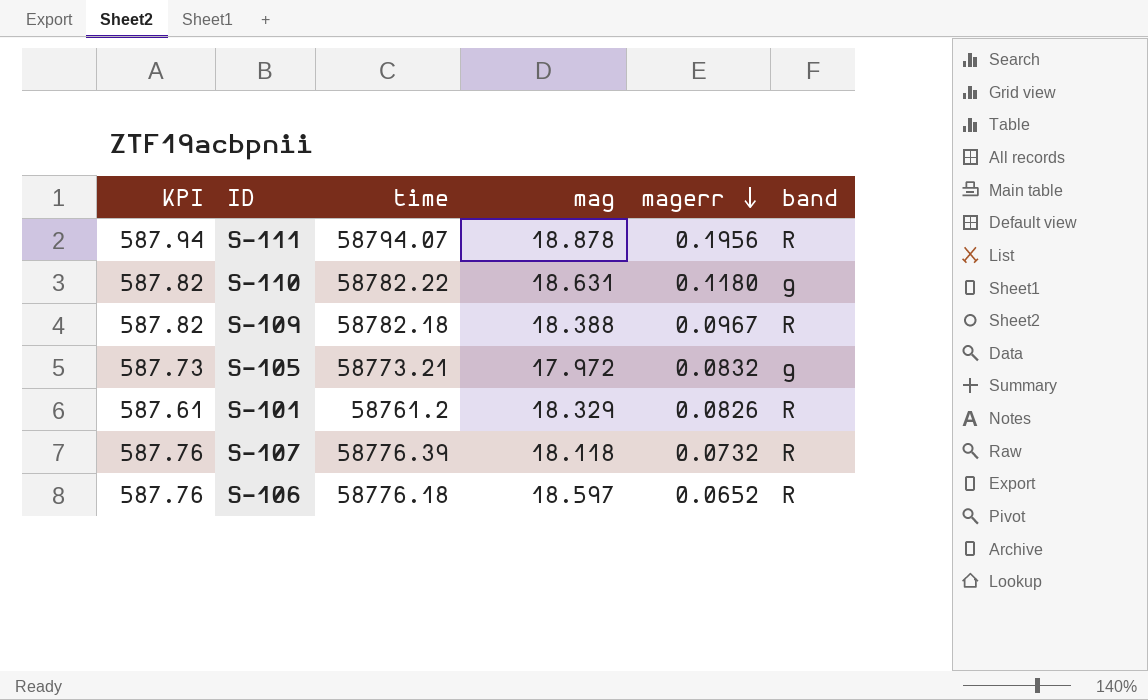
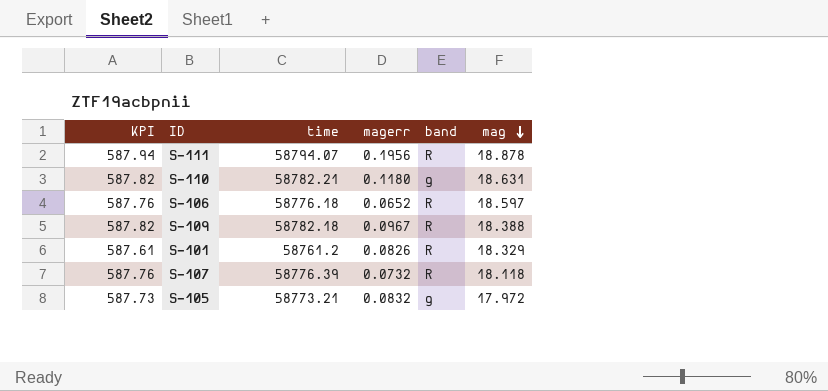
row order: magerr descending -> mag descending
column mag | position: 4 -> 6
S-110 | time: 58782.22 -> 58782.21

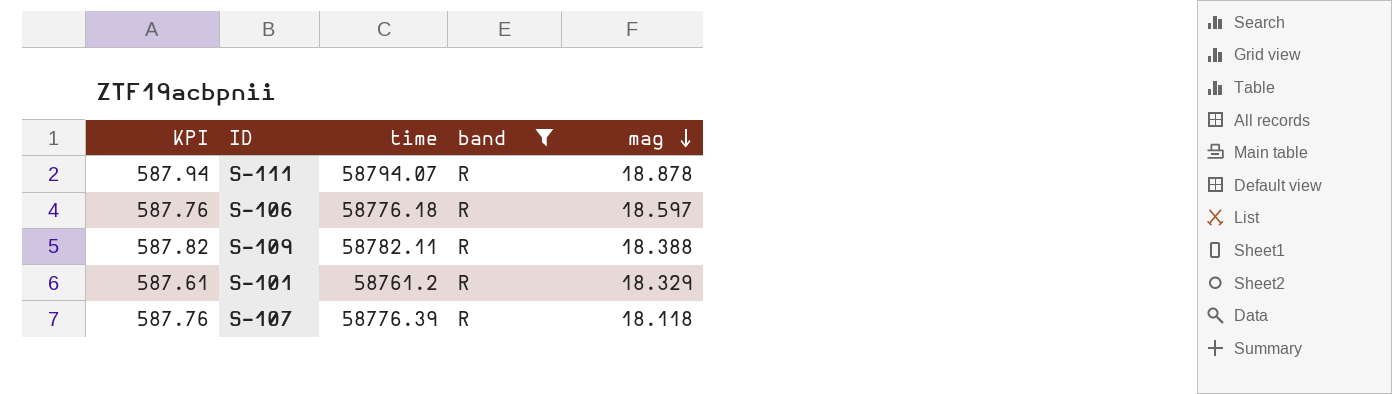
filter: none -> band = R
column magerr | position: 4 -> none
S-109 | time: 58782.18 -> 58782.11

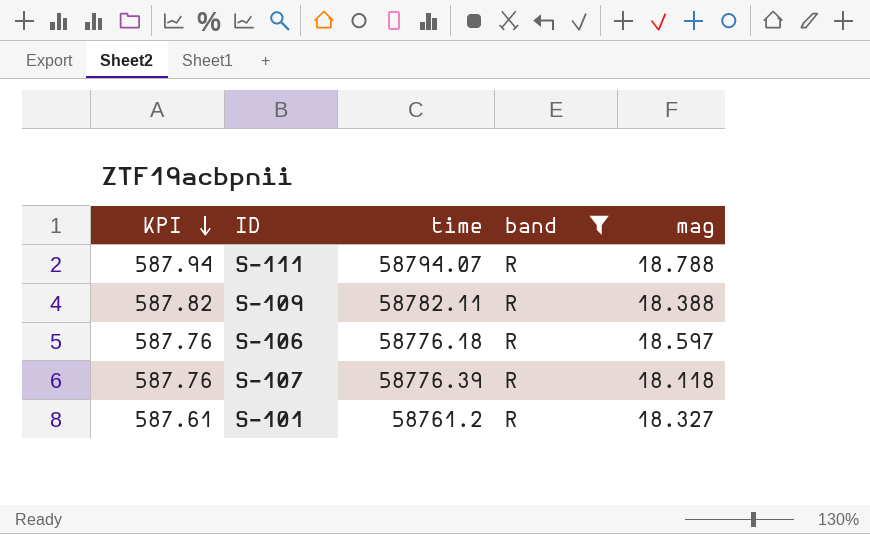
row order: mag descending -> KPI descending
S-111 | mag: 18.878 -> 18.788
S-101 | mag: 18.329 -> 18.327

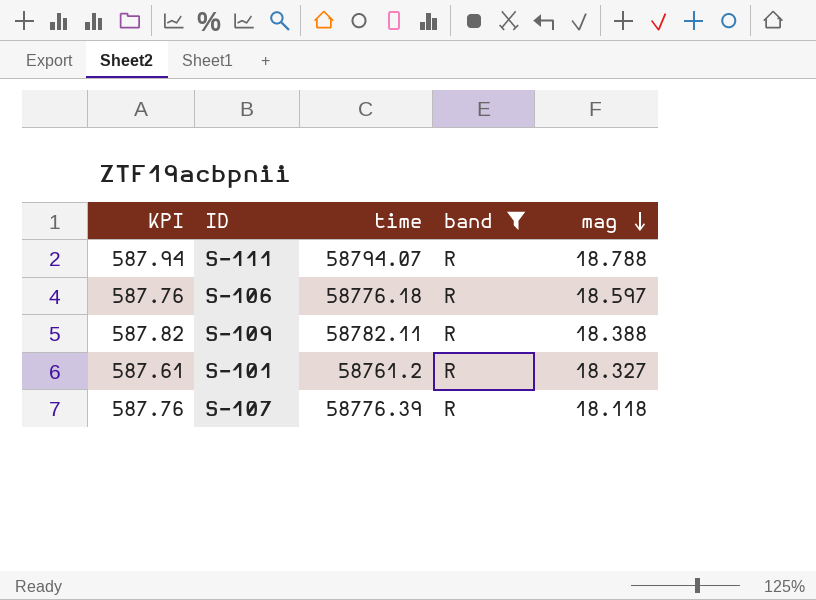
row order: KPI descending -> mag descending

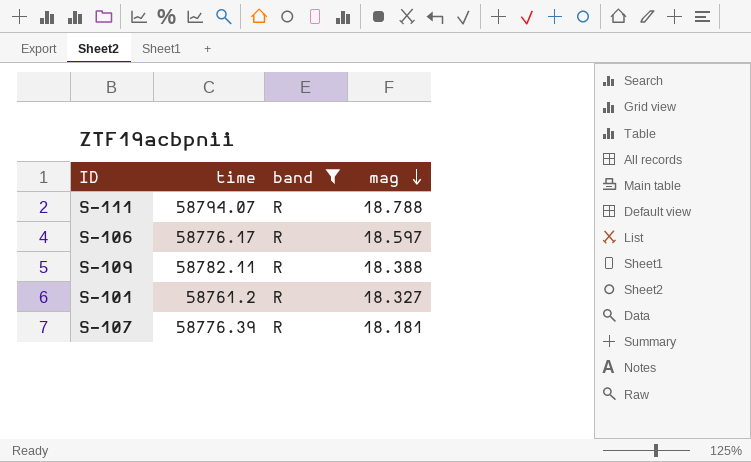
column KPI | formula: [time] * 0.01 -> none
S-106 | time: 58776.18 -> 58776.17
S-107 | mag: 18.118 -> 18.181

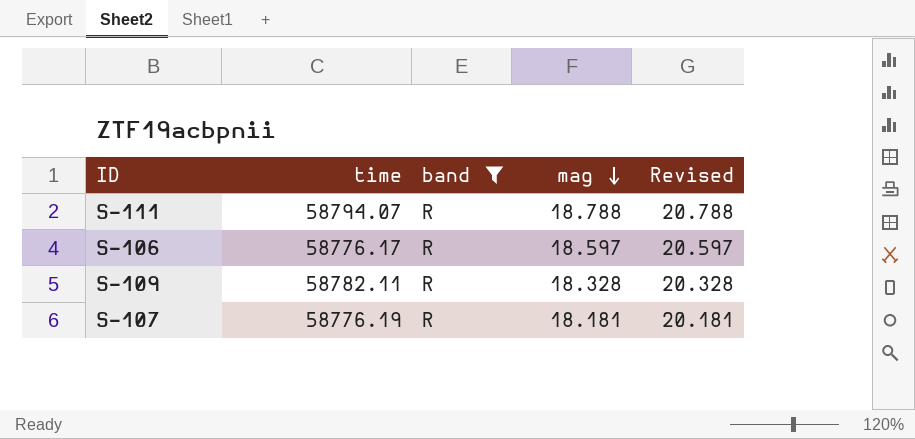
column Revised | formula: none -> [mag] + 2
row S-101: 58761.2 | R | 18.327 -> none
S-109 | mag: 18.388 -> 18.328
S-107 | time: 58776.39 -> 58776.19

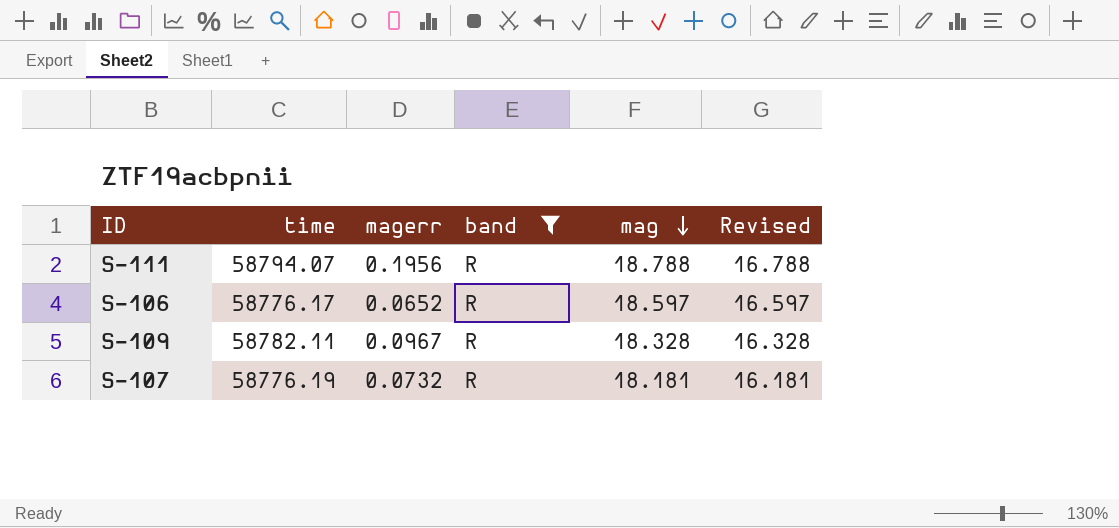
column magerr | position: none -> 3
column Revised | formula: [mag] + 2 -> [mag] - 2

